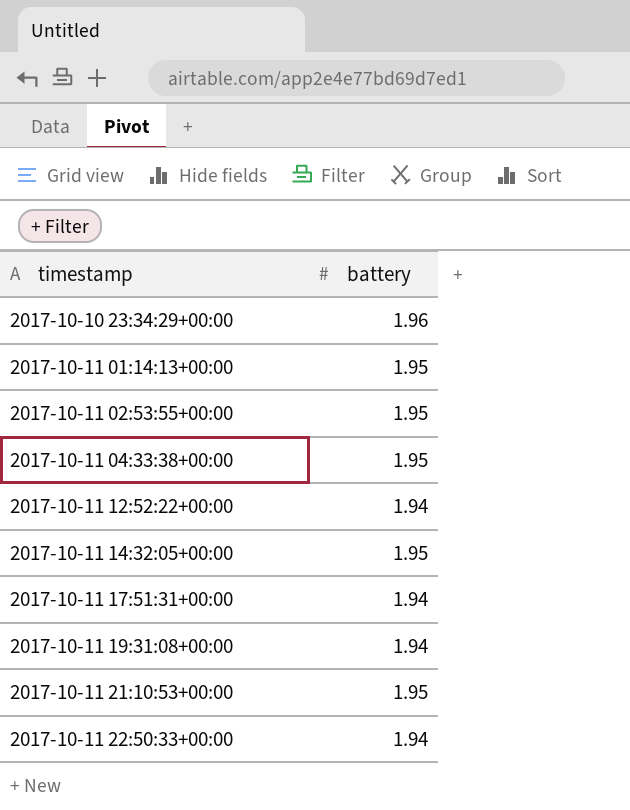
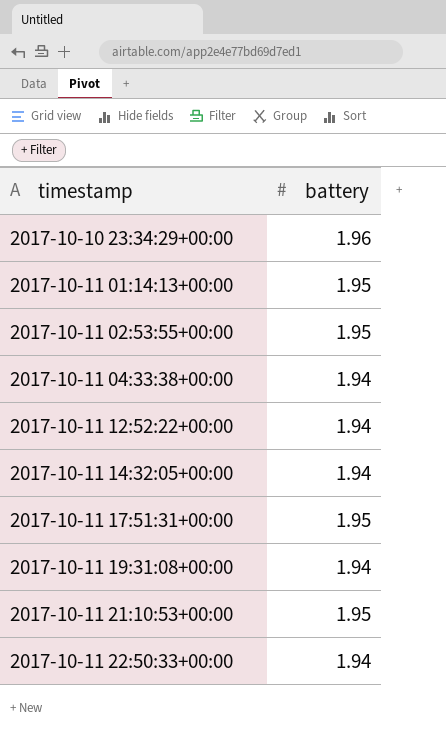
2017-10-11 04:33:38+00:00 | battery: 1.95 -> 1.94
2017-10-11 14:32:05+00:00 | battery: 1.95 -> 1.94
2017-10-11 17:51:31+00:00 | battery: 1.94 -> 1.95

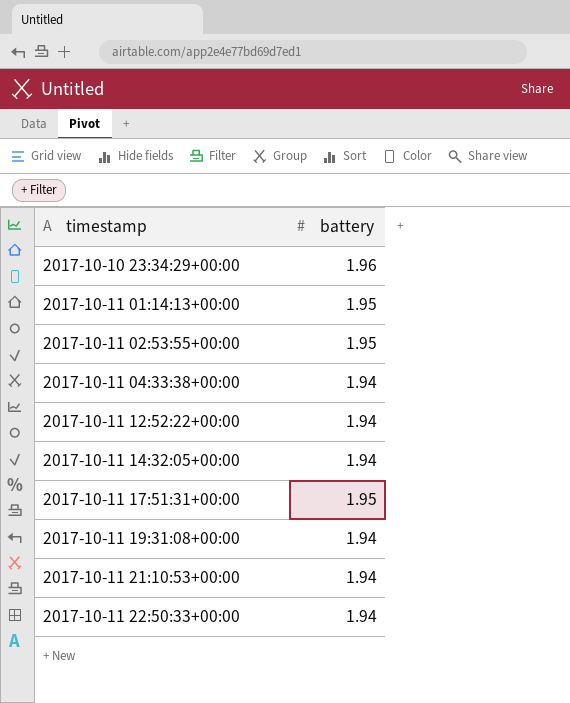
2017-10-11 21:10:53+00:00 | battery: 1.95 -> 1.94

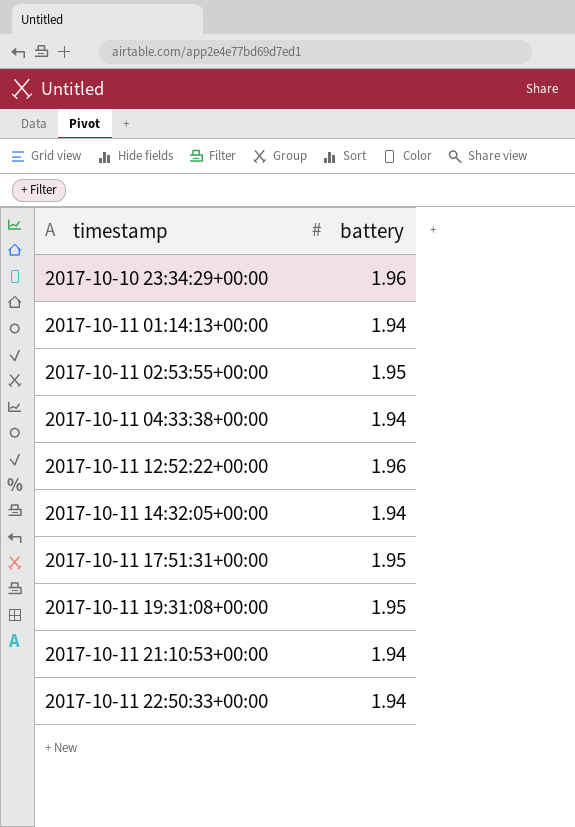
2017-10-11 01:14:13+00:00 | battery: 1.95 -> 1.94
2017-10-11 12:52:22+00:00 | battery: 1.94 -> 1.96
2017-10-11 19:31:08+00:00 | battery: 1.94 -> 1.95

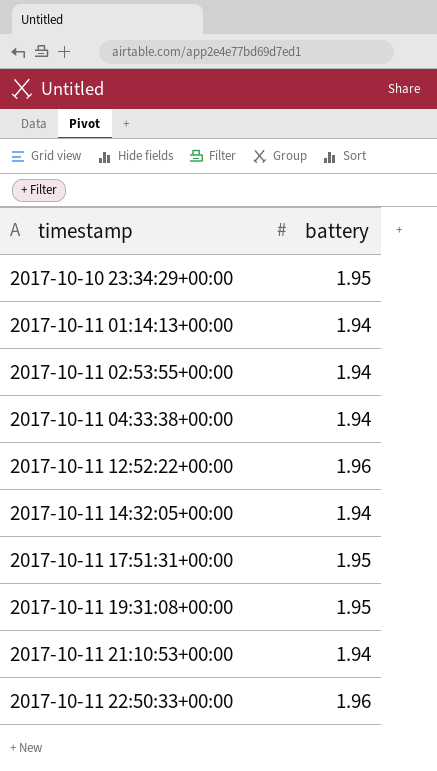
2017-10-10 23:34:29+00:00 | battery: 1.96 -> 1.95
2017-10-11 02:53:55+00:00 | battery: 1.95 -> 1.94
2017-10-11 22:50:33+00:00 | battery: 1.94 -> 1.96

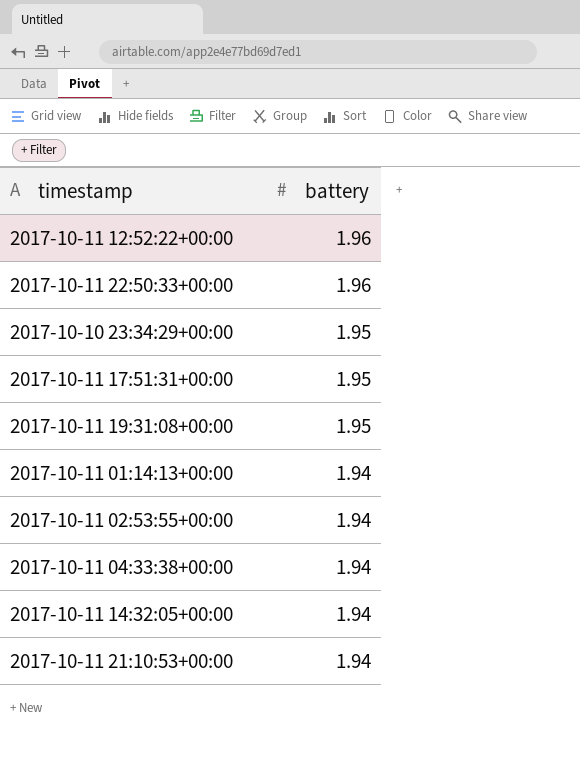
row order: timestamp ascending -> battery descending

